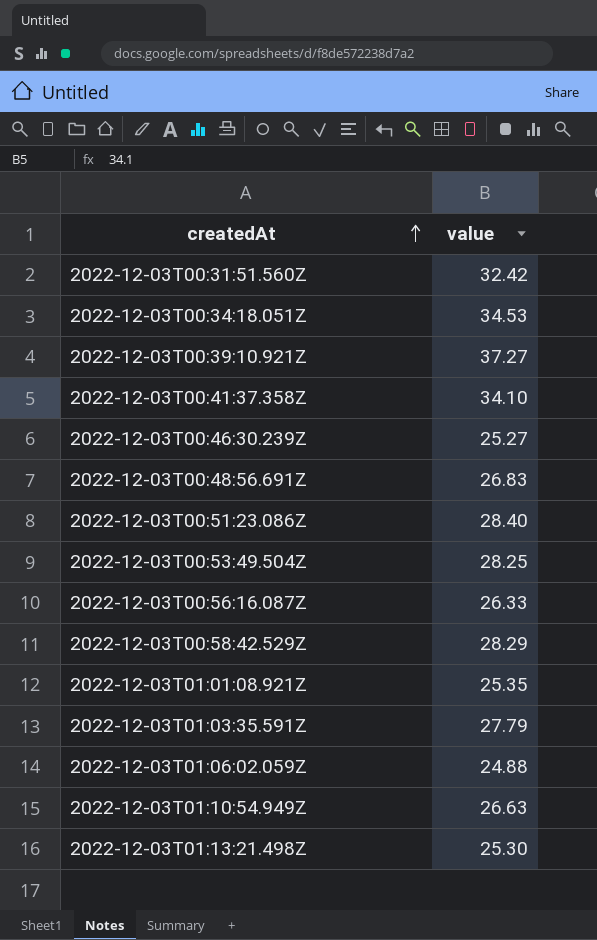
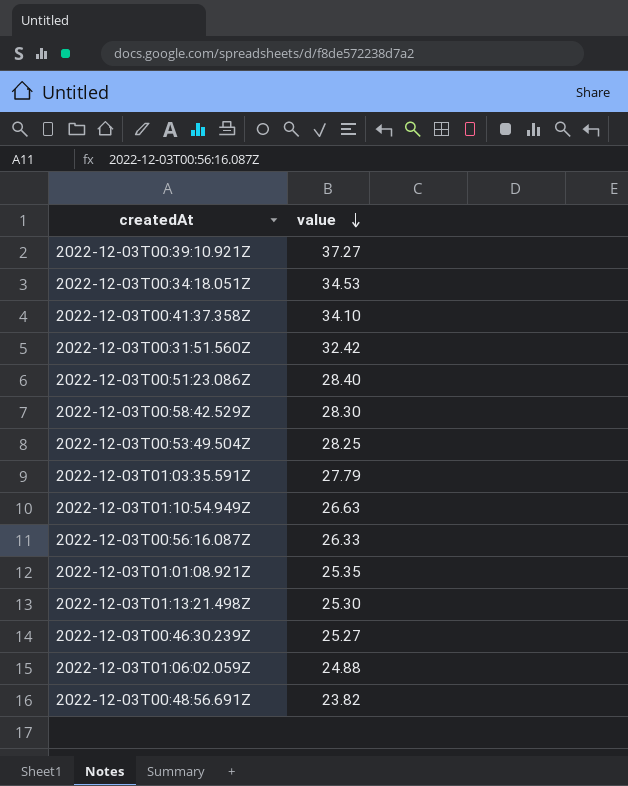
row order: createdAt ascending -> value descending
2022-12-03T00:58:42.529Z | value: 28.29 -> 28.30
2022-12-03T00:48:56.691Z | value: 26.83 -> 23.82

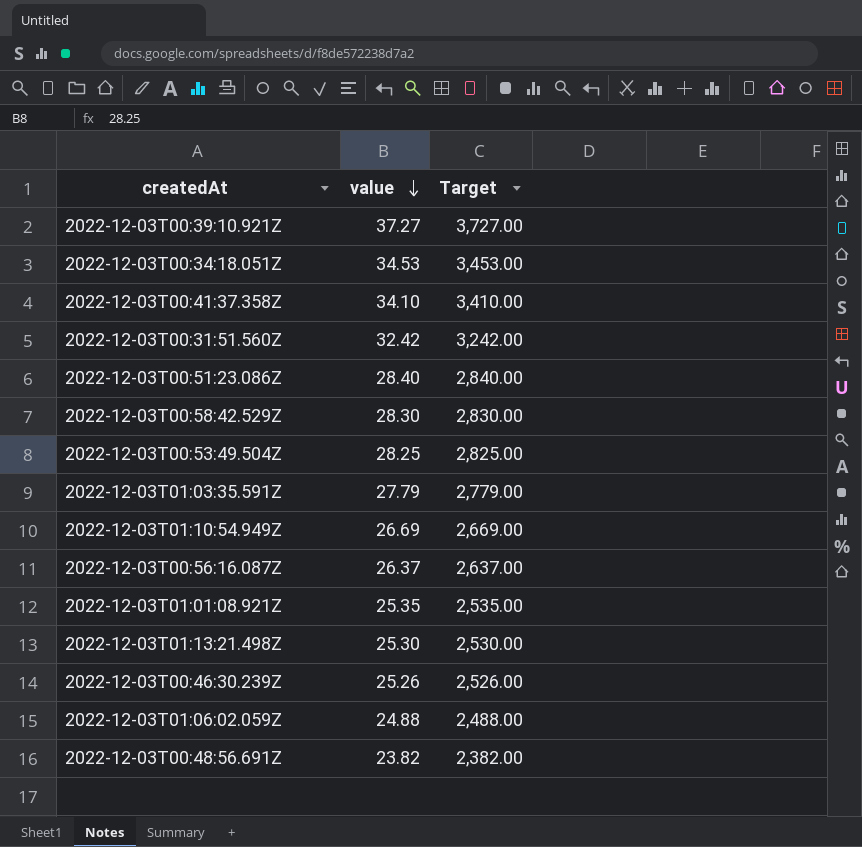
column Target | formula: none -> [value] * 100
2022-12-03T01:10:54.949Z | value: 26.63 -> 26.69
2022-12-03T00:56:16.087Z | value: 26.33 -> 26.37
2022-12-03T00:46:30.239Z | value: 25.27 -> 25.26

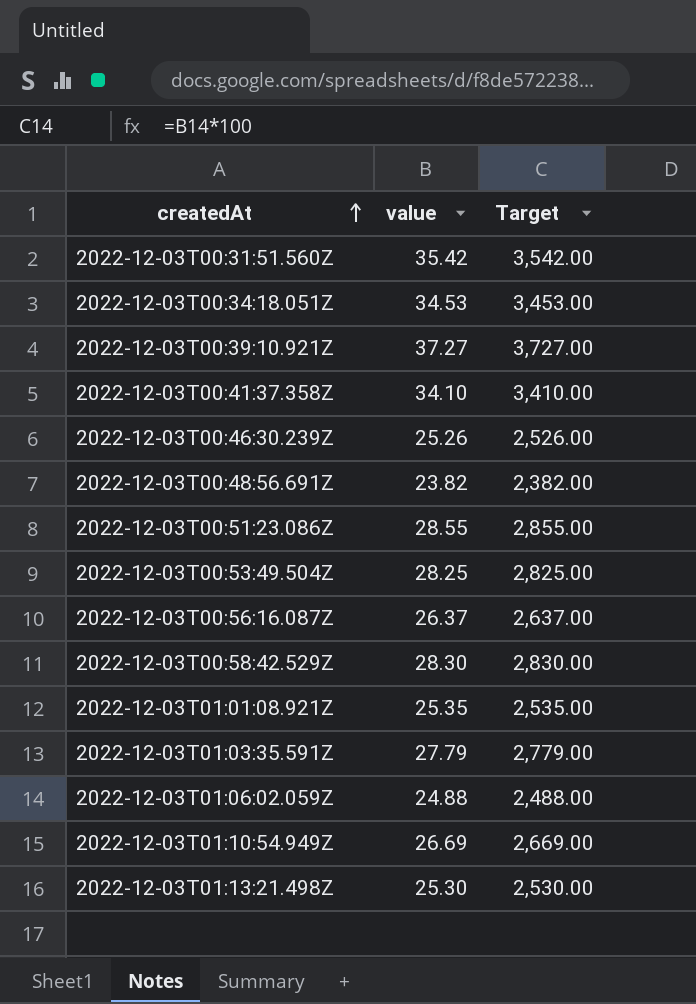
row order: value descending -> createdAt ascending
2022-12-03T00:31:51.560Z | value: 32.42 -> 35.42
2022-12-03T00:31:51.560Z | Target: 3,242.00 -> 3,542.00
2022-12-03T00:51:23.086Z | value: 28.40 -> 28.55
2022-12-03T00:51:23.086Z | Target: 2,840.00 -> 2,855.00

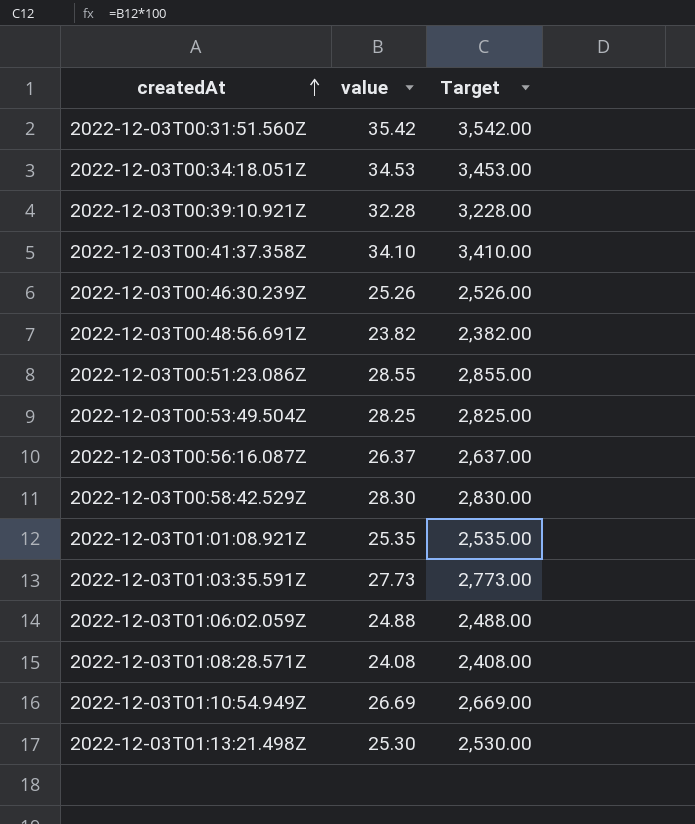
2022-12-03T00:39:10.921Z | value: 37.27 -> 32.28
2022-12-03T00:39:10.921Z | Target: 3,727.00 -> 3,228.00
2022-12-03T01:03:35.591Z | value: 27.79 -> 27.73
2022-12-03T01:03:35.591Z | Target: 2,779.00 -> 2,773.00
row 2022-12-03T01:08:28.571Z: none -> 24.08 | 2,408.00

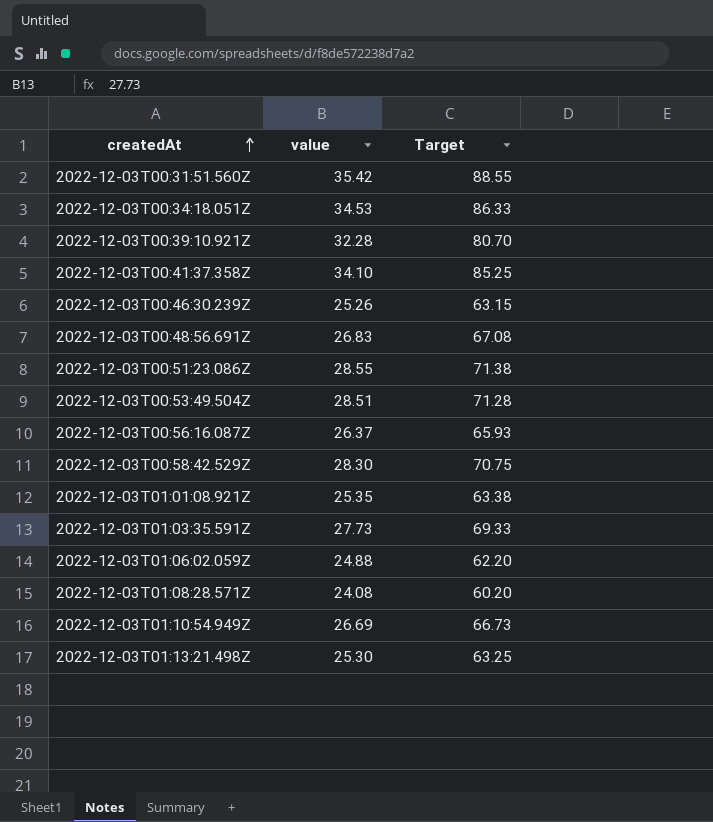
column Target | formula: [value] * 100 -> [value] * 2.5
2022-12-03T00:48:56.691Z | value: 23.82 -> 26.83
2022-12-03T00:53:49.504Z | value: 28.25 -> 28.51

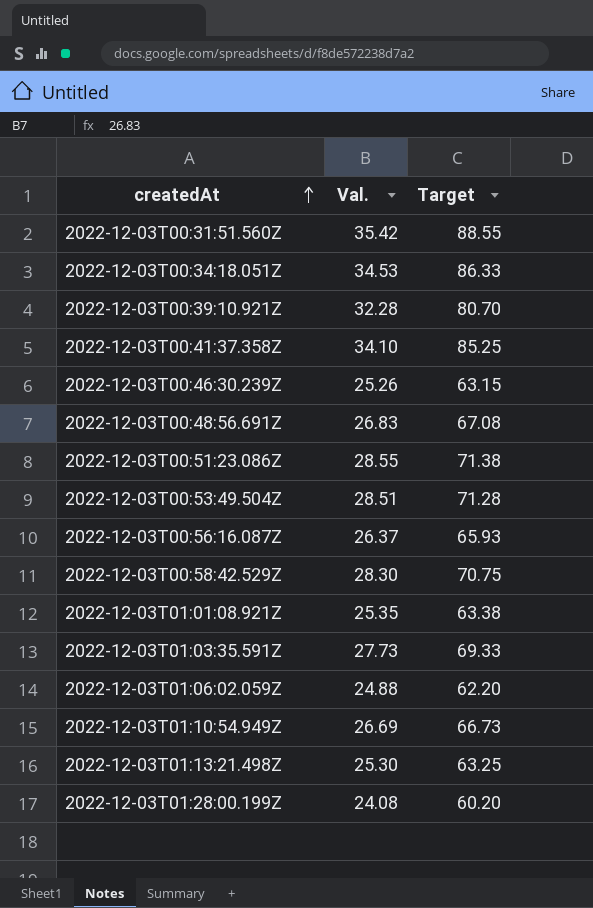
column name: value -> Val.
row 2022-12-03T01:08:28.571Z: 24.08 | 60.20 -> none
row 2022-12-03T01:28:00.199Z: none -> 24.08 | 60.20

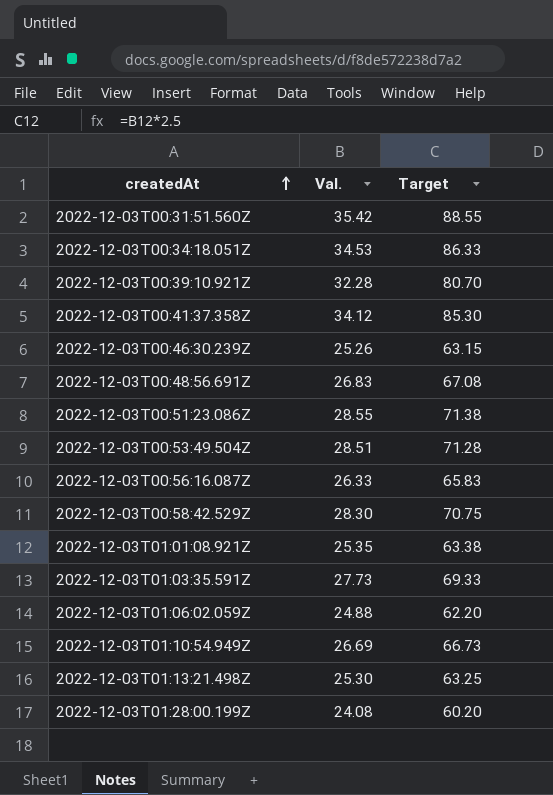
2022-12-03T00:41:37.358Z | Val.: 34.10 -> 34.12
2022-12-03T00:41:37.358Z | Target: 85.25 -> 85.30
2022-12-03T00:56:16.087Z | Val.: 26.37 -> 26.33
2022-12-03T00:56:16.087Z | Target: 65.93 -> 65.83

